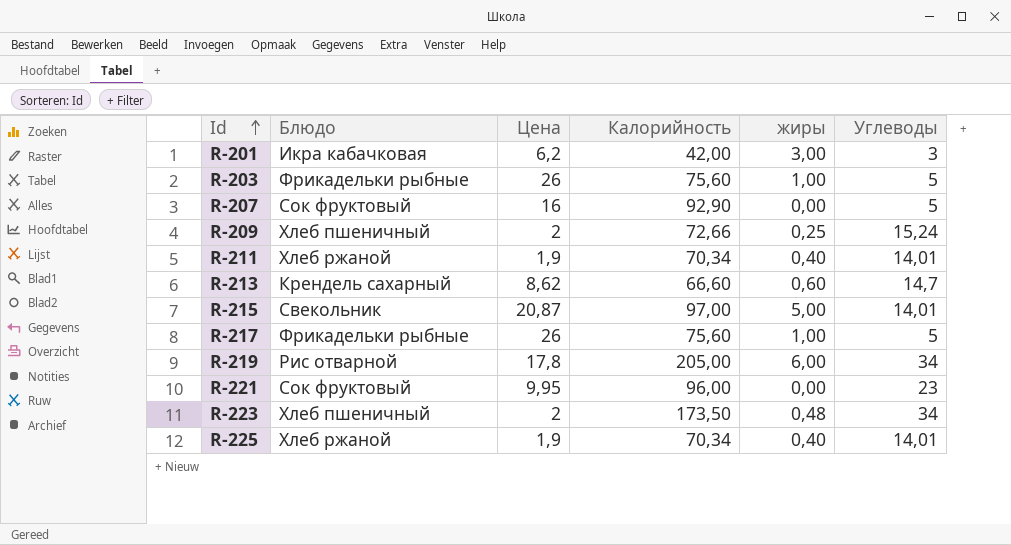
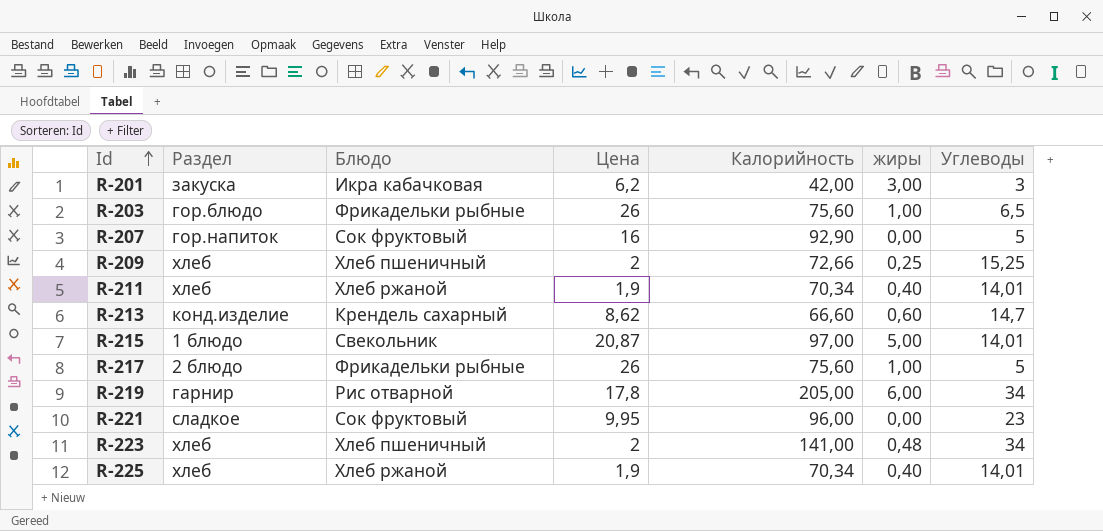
column Раздел | position: none -> 2
R-203 | Углеводы: 5 -> 6,5
R-209 | Углеводы: 15,24 -> 15,25
R-223 | Калорийность: 173,50 -> 141,00

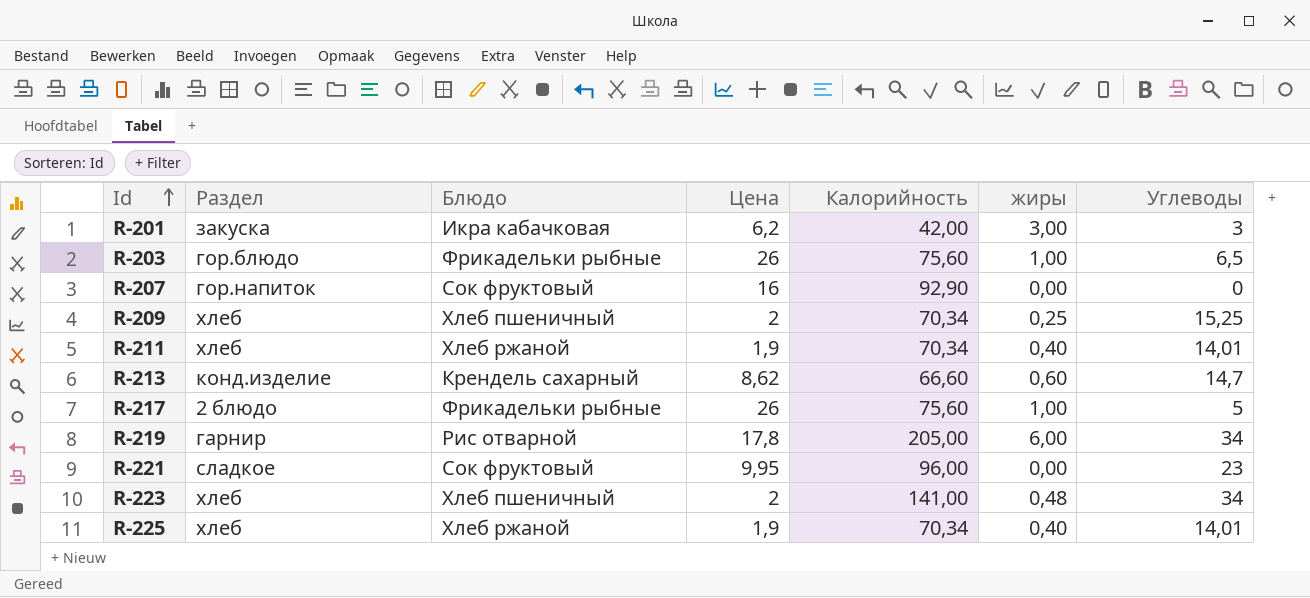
row R-215: 1 блюдо | Свекольник | 20,87 | 97,00 | 5,00 | 14,01 -> none
R-207 | Углеводы: 5 -> 0
R-209 | Калорийность: 72,66 -> 70,34

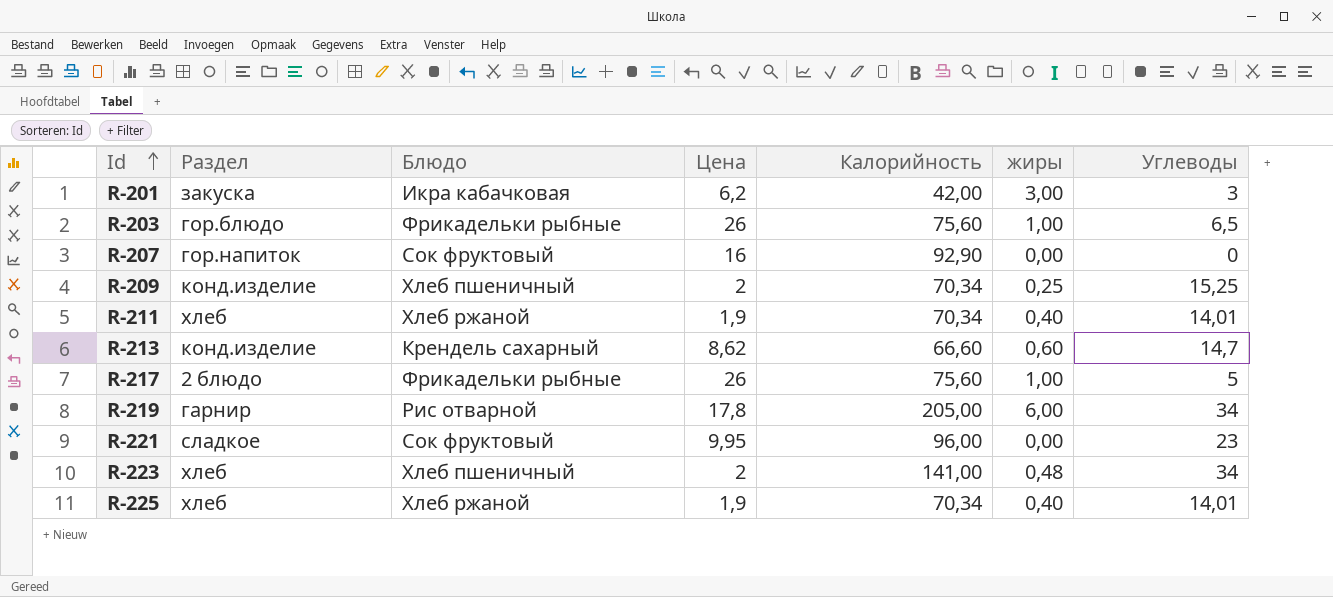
R-209 | Раздел: хлеб -> конд.изделие

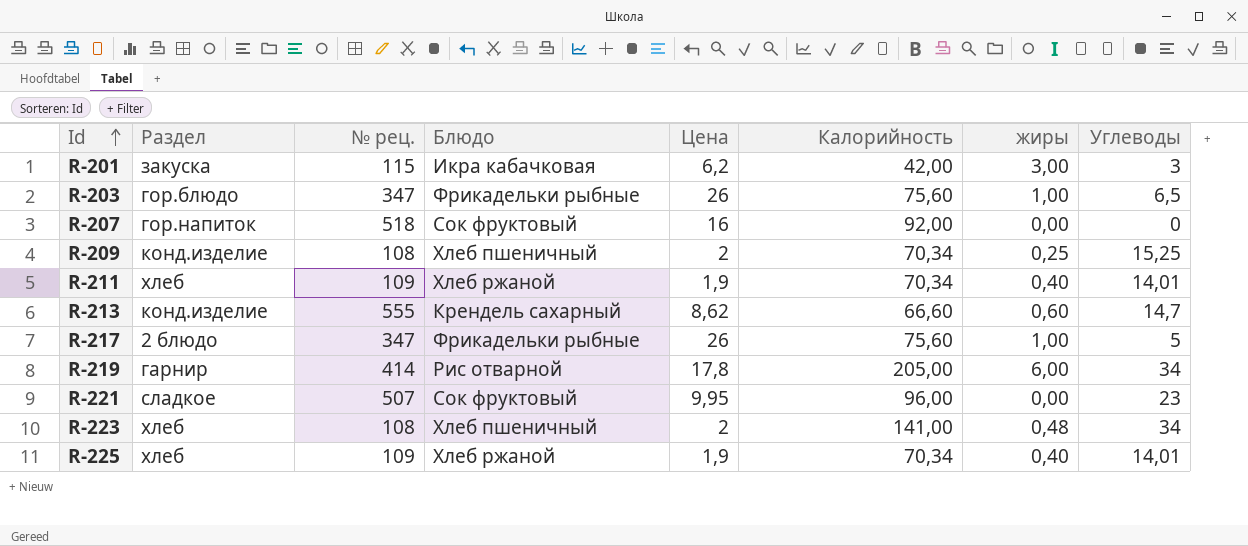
column № рец. | position: none -> 3
R-207 | Калорийность: 92,90 -> 92,00

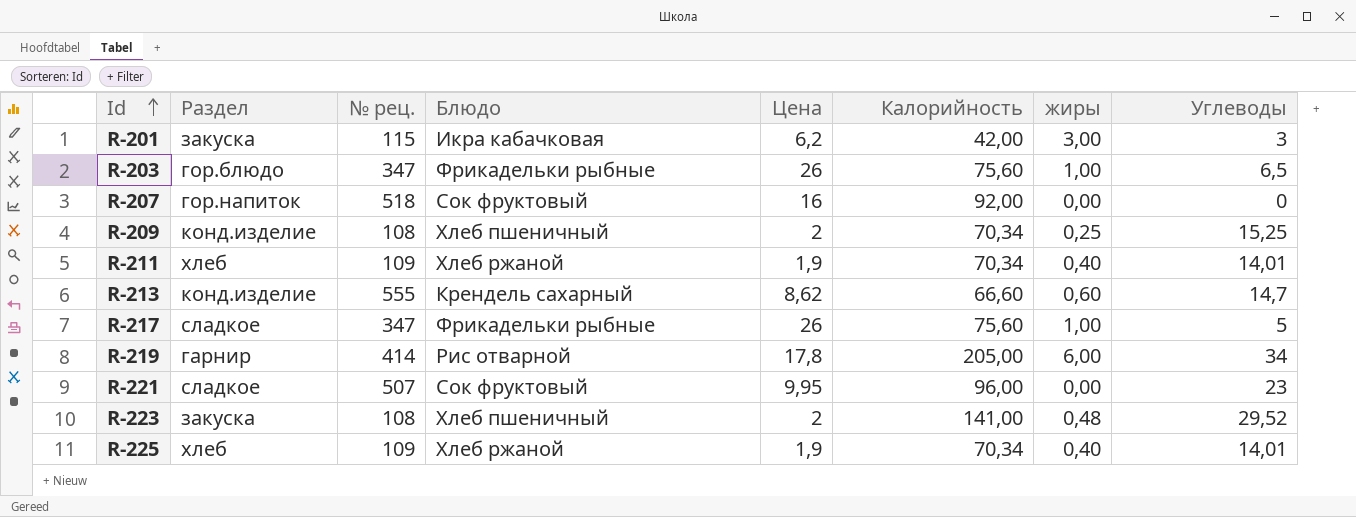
R-217 | Раздел: 2 блюдо -> сладкое
R-223 | Раздел: хлеб -> закуска
R-223 | Углеводы: 34 -> 29,52

